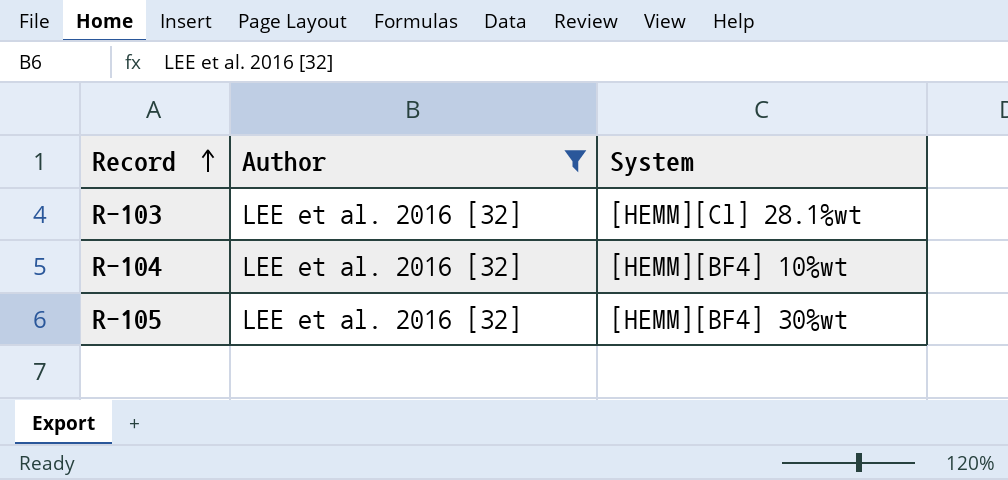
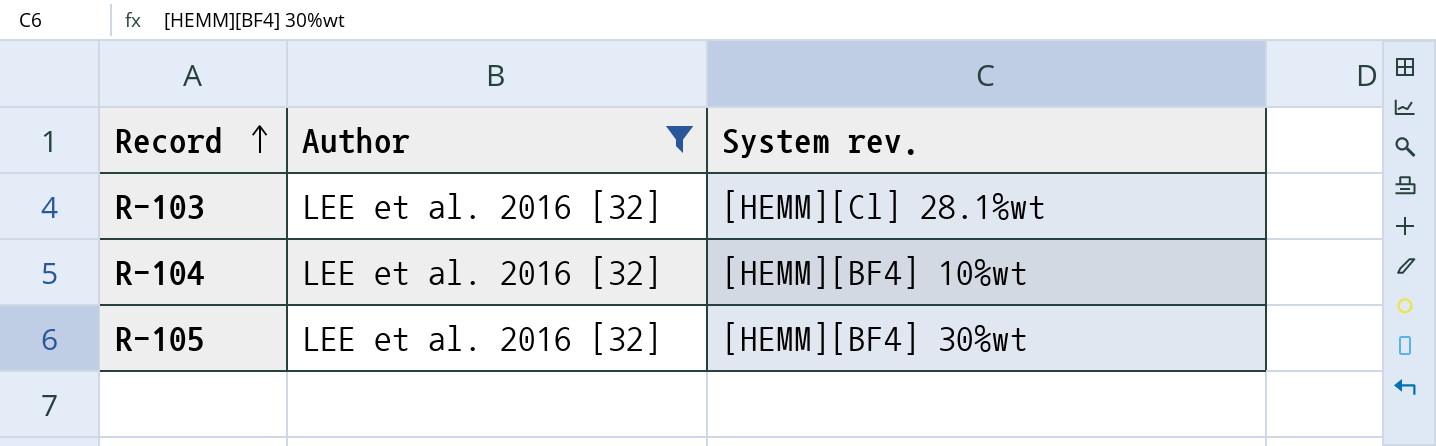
column name: System -> System rev.

